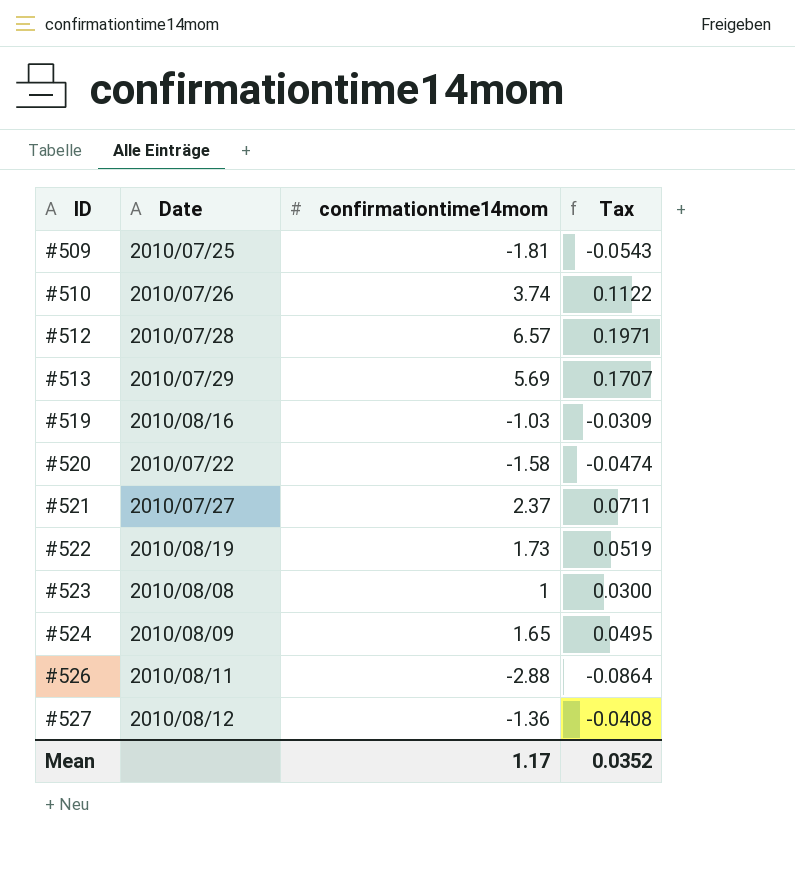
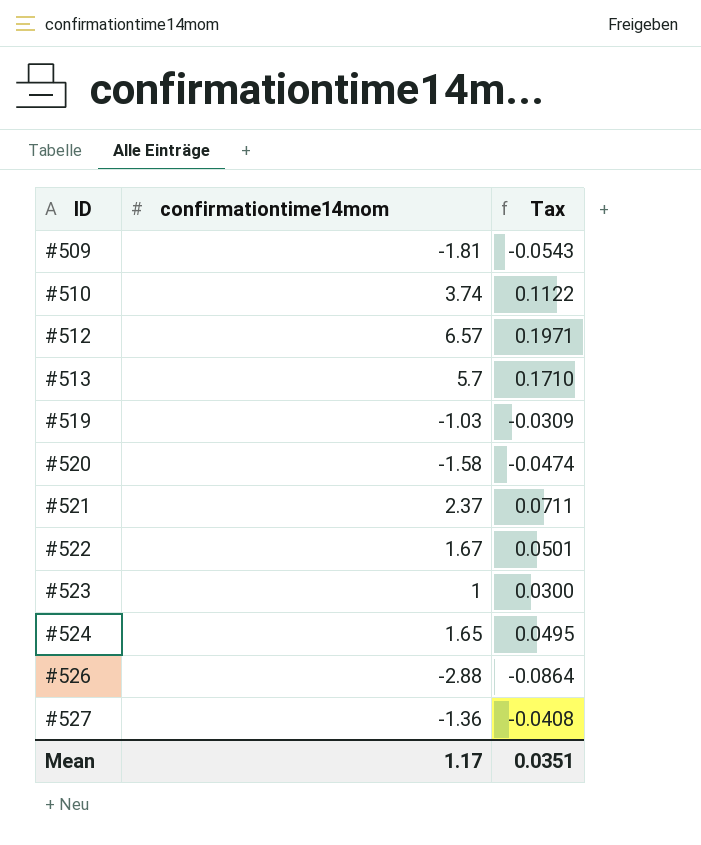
column Date | position: 2 -> none
#513 | confirmationtime14mom: 5.69 -> 5.7
#513 | Tax: 0.1707 -> 0.1710
#522 | confirmationtime14mom: 1.73 -> 1.67
#522 | Tax: 0.0519 -> 0.0501
Mean | Tax: 0.0352 -> 0.0351

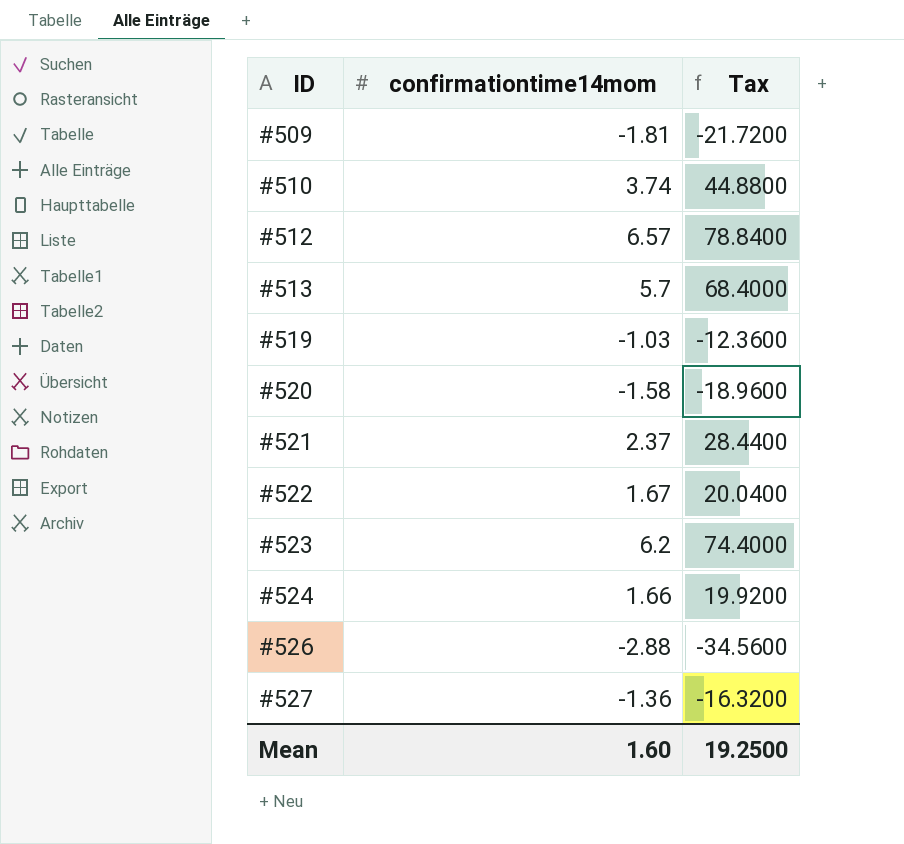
column Tax | formula: [confirmationtime14mom] * 0.03 -> [confirmationtime14mom] * 12
#523 | confirmationtime14mom: 1 -> 6.2
#524 | confirmationtime14mom: 1.65 -> 1.66
Mean | confirmationtime14mom: 1.17 -> 1.60
Mean | Tax: 0.0351 -> 19.2500

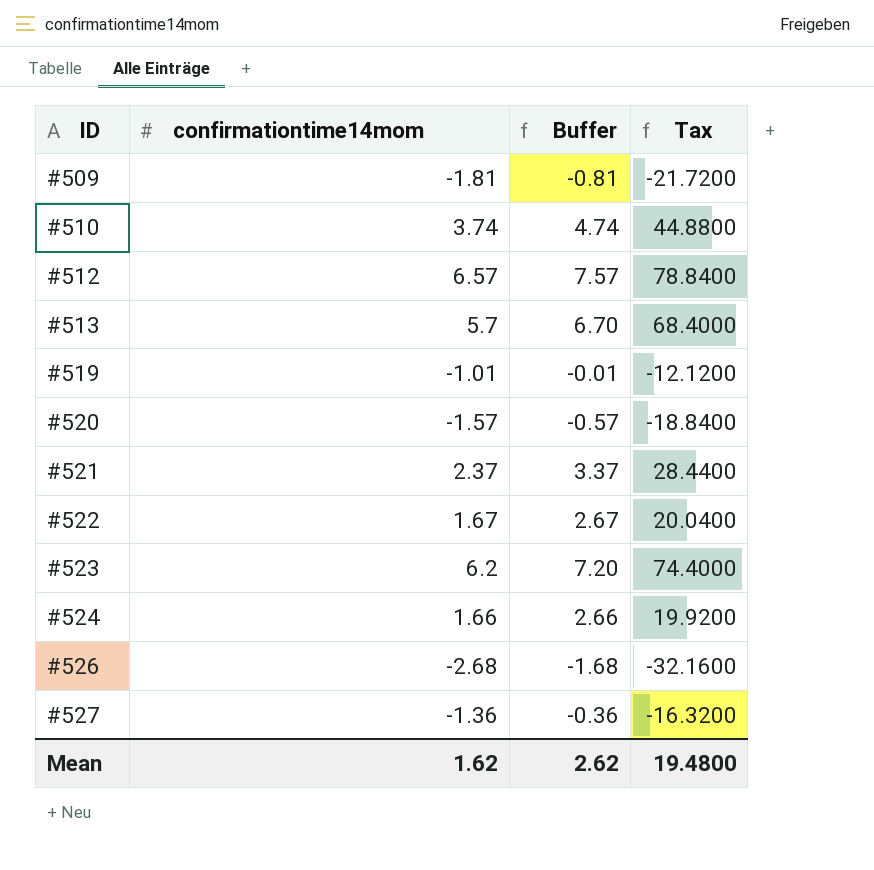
column Buffer | formula: none -> [confirmationtime14mom] + 1
#519 | confirmationtime14mom: -1.03 -> -1.01
#519 | Tax: -12.3600 -> -12.1200
#520 | confirmationtime14mom: -1.58 -> -1.57
#520 | Tax: -18.9600 -> -18.8400
#526 | confirmationtime14mom: -2.88 -> -2.68
#526 | Tax: -34.5600 -> -32.1600
Mean | confirmationtime14mom: 1.60 -> 1.62
Mean | Tax: 19.2500 -> 19.4800

